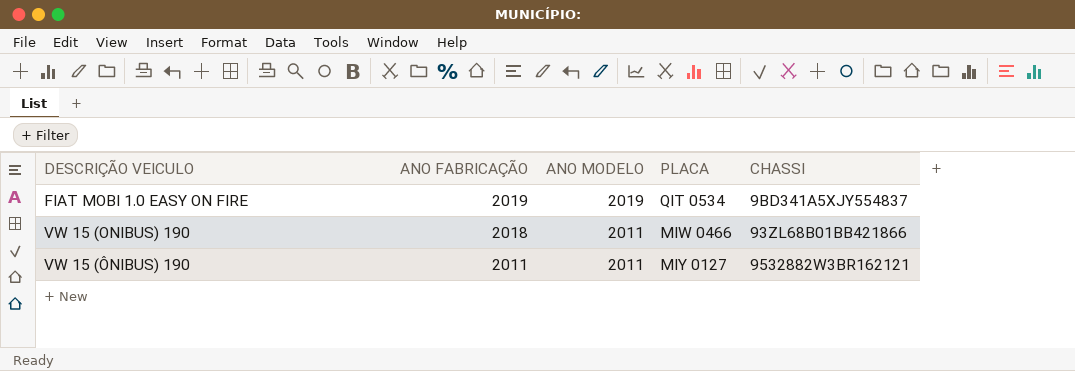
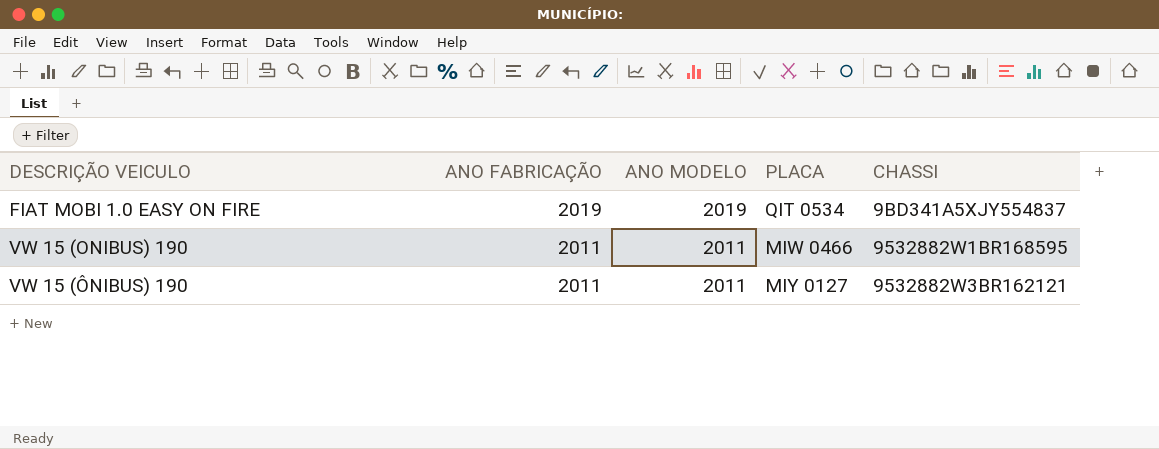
VW 15 (ONIBUS) 190 | ANO FABRICAÇÃO: 2018 -> 2011
VW 15 (ONIBUS) 190 | CHASSI: 93ZL68B01BB421866 -> 9532882W1BR168595

